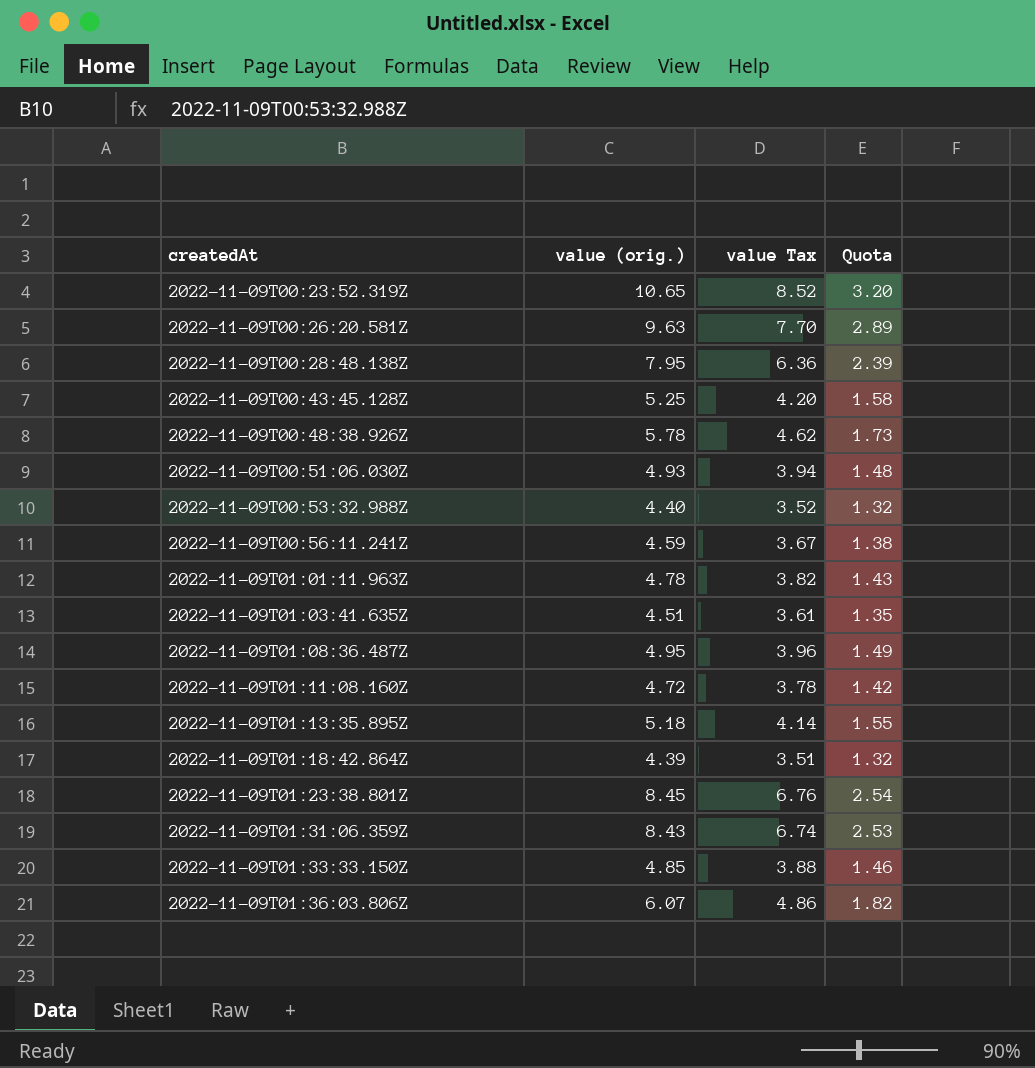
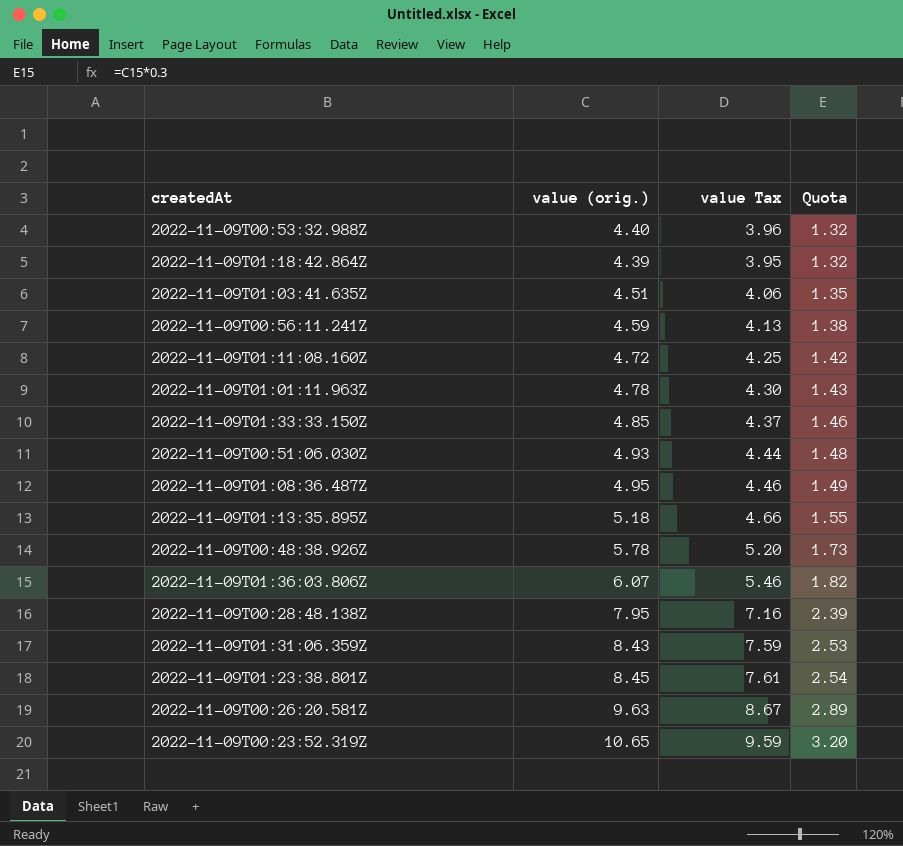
row order: createdAt ascending -> Quota ascending
column value Tax | formula: [value (orig.)] * 0.8 -> [value (orig.)] * 0.9
row 2022-11-09T00:43:45.128Z: 5.25 | 4.20 | 1.58 -> none

